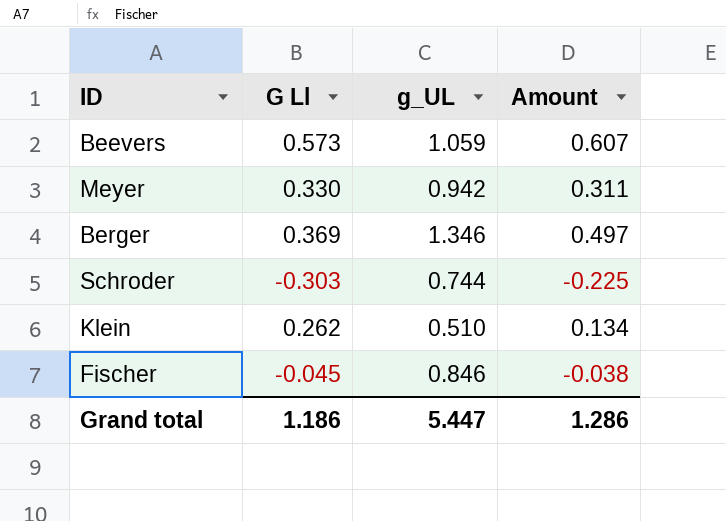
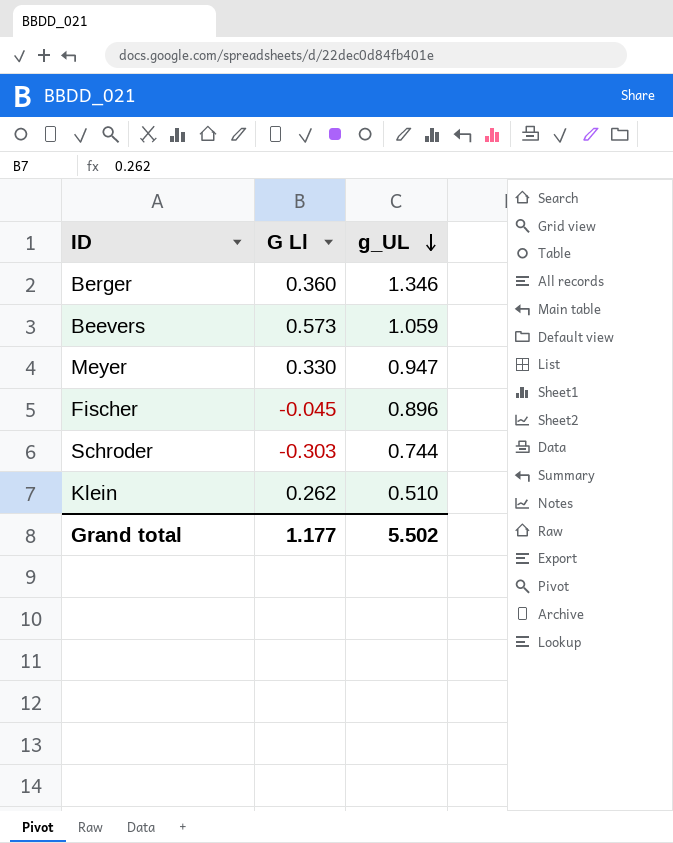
row order: none -> g_UL descending
column Amount | formula: [G Ll] * [g_UL] -> none
Berger | G Ll: 0.369 -> 0.360
Meyer | g_UL: 0.942 -> 0.947
Fischer | g_UL: 0.846 -> 0.896
Grand total | G Ll: 1.186 -> 1.177
Grand total | g_UL: 5.447 -> 5.502

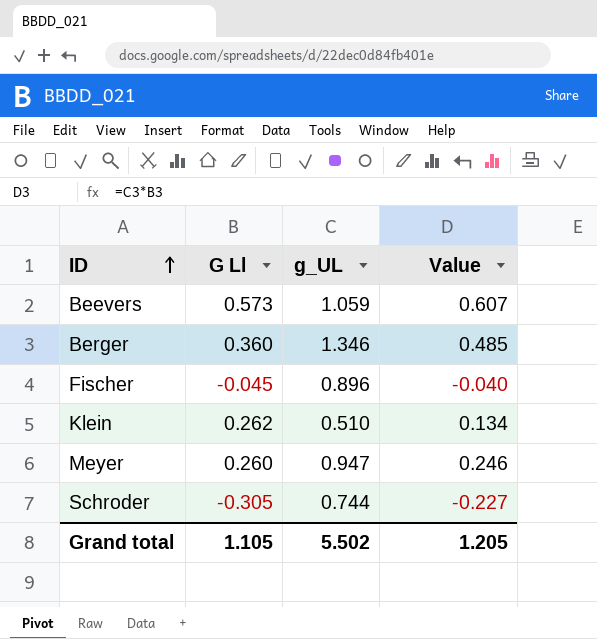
row order: g_UL descending -> ID ascending
column Value | formula: none -> [G Ll] * [g_UL]
Meyer | G Ll: 0.330 -> 0.260
Schroder | G Ll: -0.303 -> -0.305
Grand total | G Ll: 1.177 -> 1.105

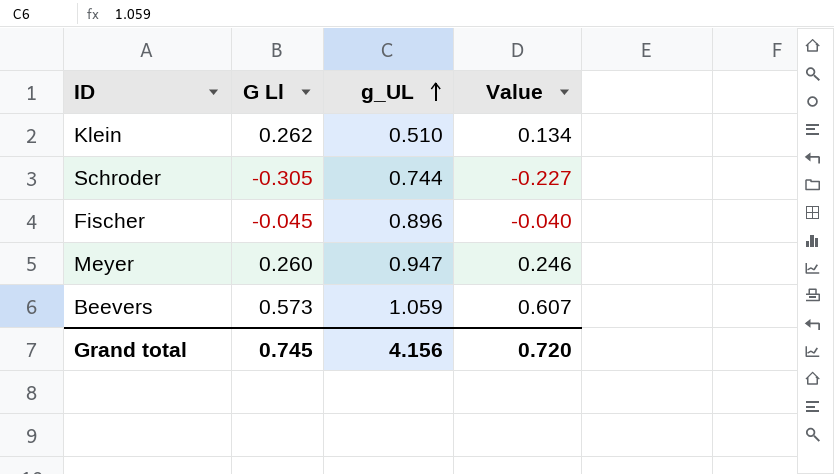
row order: ID ascending -> g_UL ascending
row Berger: 0.360 | 1.346 | 0.485 -> none
Grand total | G Ll: 1.105 -> 0.745
Grand total | g_UL: 5.502 -> 4.156
Grand total | Value: 1.205 -> 0.720

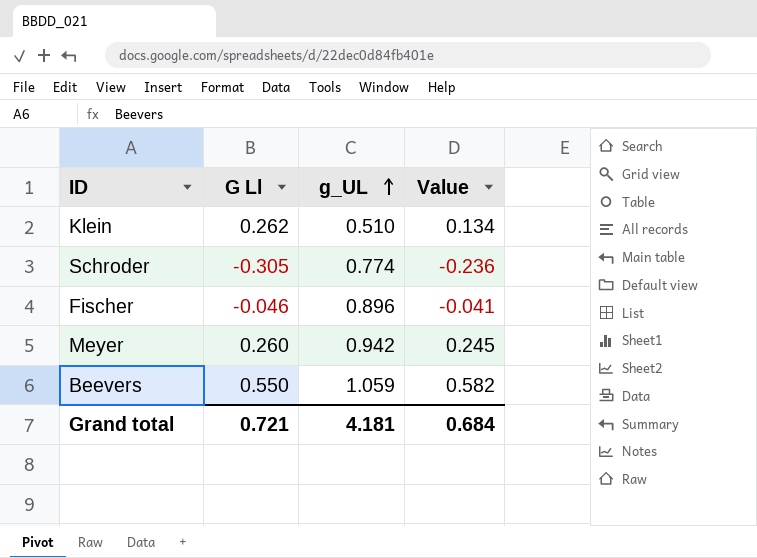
Schroder | g_UL: 0.744 -> 0.774
Schroder | Value: -0.227 -> -0.236
Fischer | G Ll: -0.045 -> -0.046
Fischer | Value: -0.040 -> -0.041
Meyer | g_UL: 0.947 -> 0.942
Meyer | Value: 0.246 -> 0.245
Beevers | G Ll: 0.573 -> 0.550
Beevers | Value: 0.607 -> 0.582
Grand total | G Ll: 0.745 -> 0.721
Grand total | g_UL: 4.156 -> 4.181
Grand total | Value: 0.720 -> 0.684

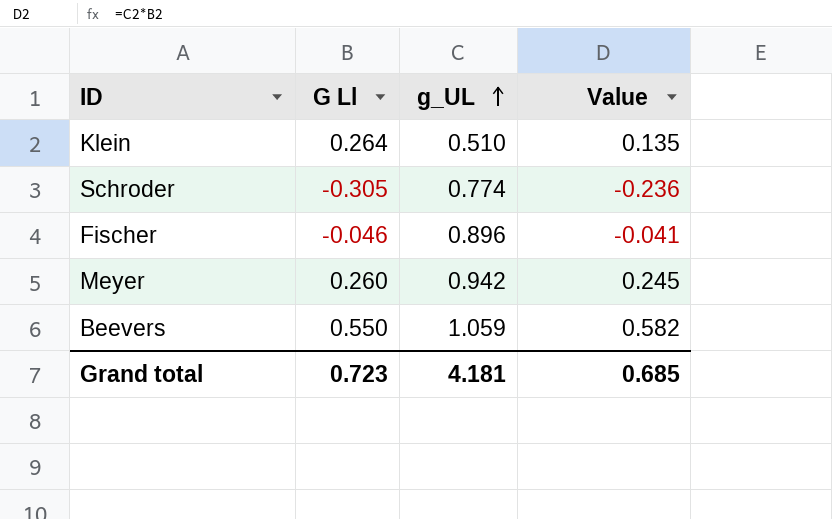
Klein | G Ll: 0.262 -> 0.264
Klein | Value: 0.134 -> 0.135
Grand total | G Ll: 0.721 -> 0.723
Grand total | Value: 0.684 -> 0.685

